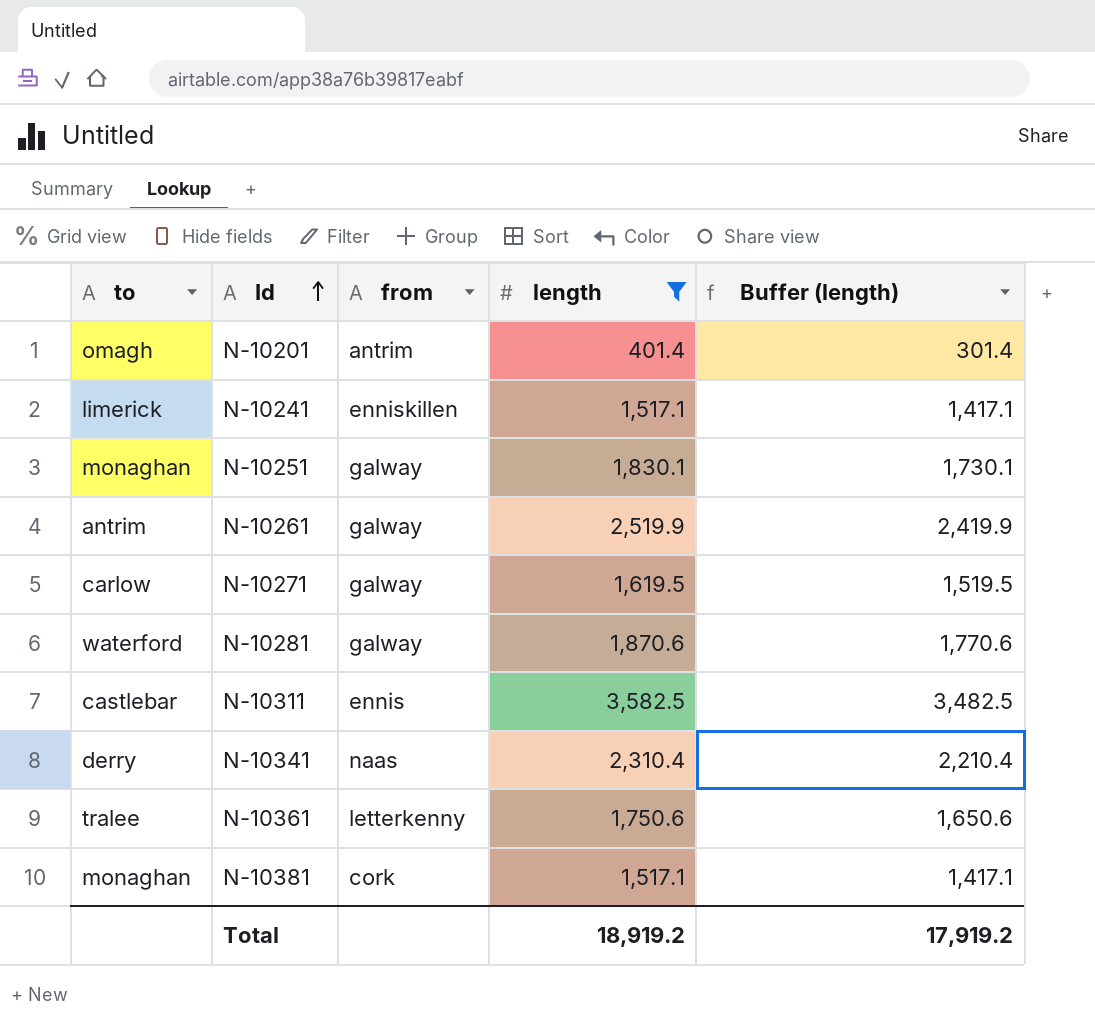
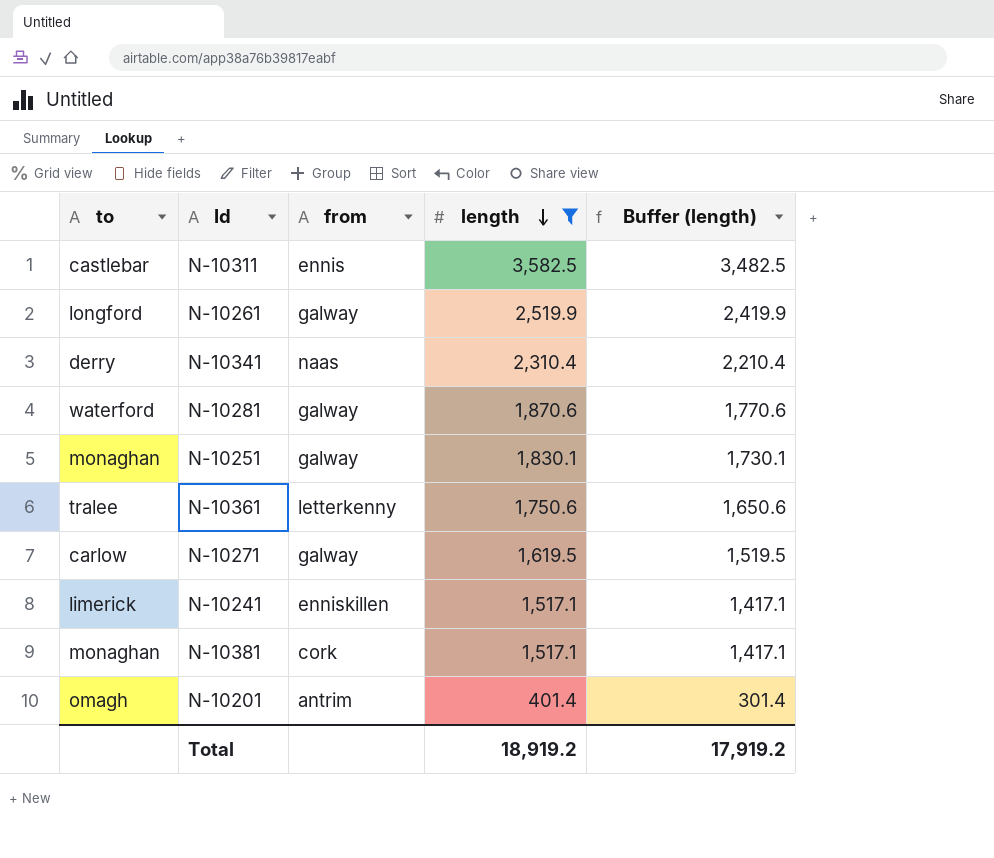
row order: Id ascending -> length descending
N-10261 | to: antrim -> longford

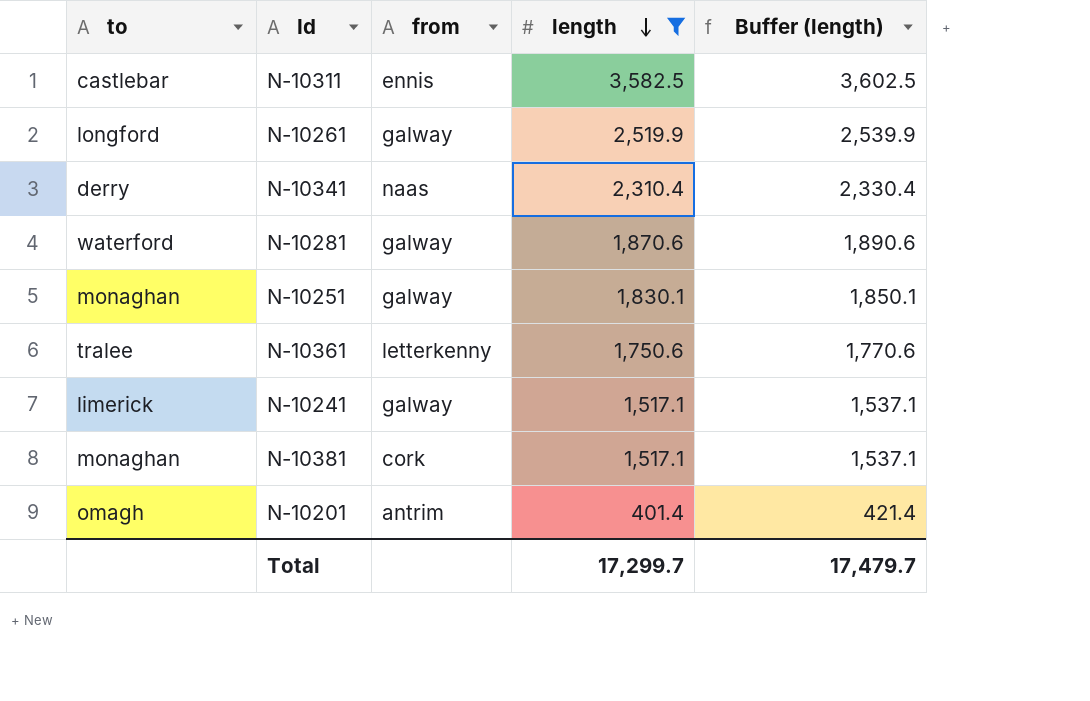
column Buffer (length) | formula: [length] - 100 -> [length] + 20
row N-10271: carlow | galway | 1,619.5 | 1,519.5 -> none
N-10241 | from: enniskillen -> galway
Total | length: 18,919.2 -> 17,299.7
Total | Buffer (length): 17,919.2 -> 17,479.7

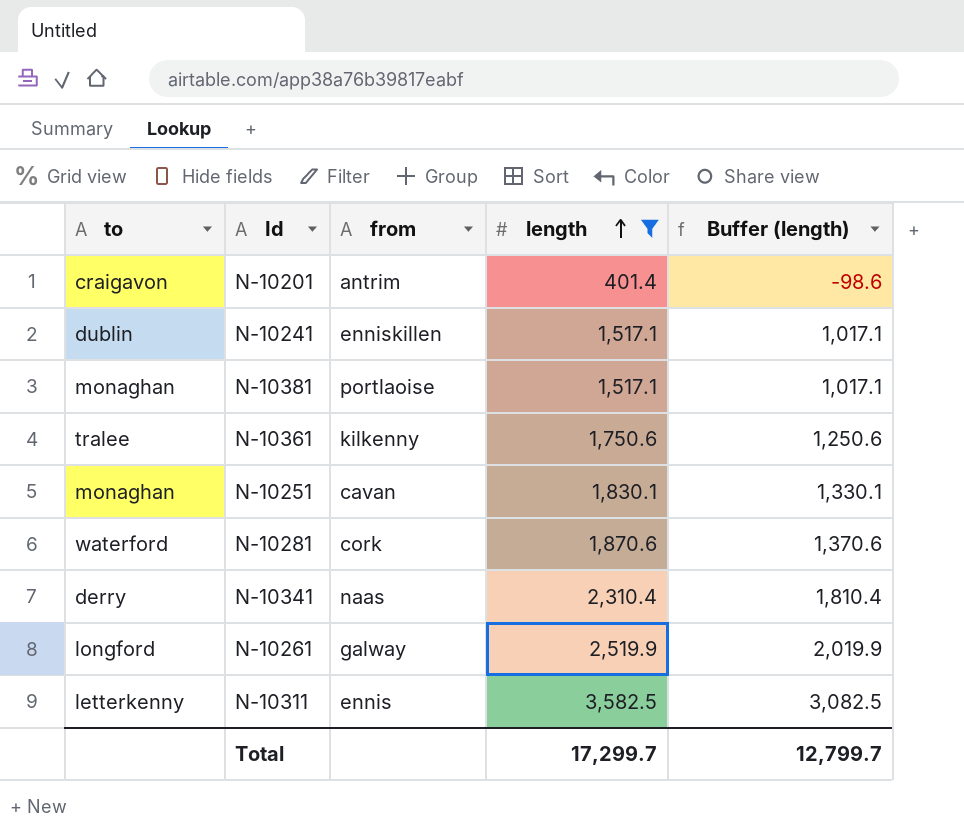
row order: length descending -> length ascending
column Buffer (length) | formula: [length] + 20 -> [length] - 500
N-10201 | to: omagh -> craigavon
N-10241 | to: limerick -> dublin
N-10241 | from: galway -> enniskillen
N-10381 | from: cork -> portlaoise
N-10361 | from: letterkenny -> kilkenny
N-10251 | from: galway -> cavan
N-10281 | from: galway -> cork
N-10311 | to: castlebar -> letterkenny
Total | Buffer (length): 17,479.7 -> 12,799.7

